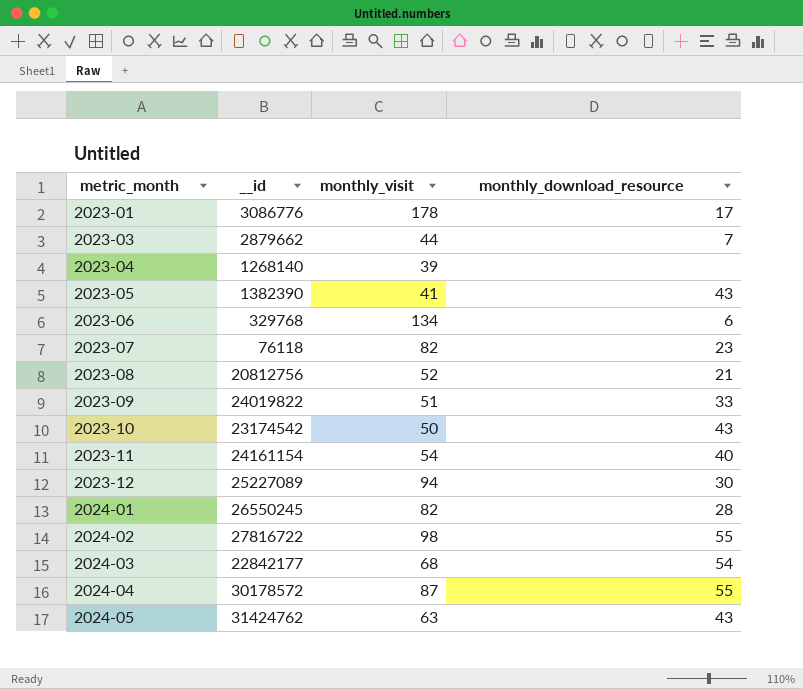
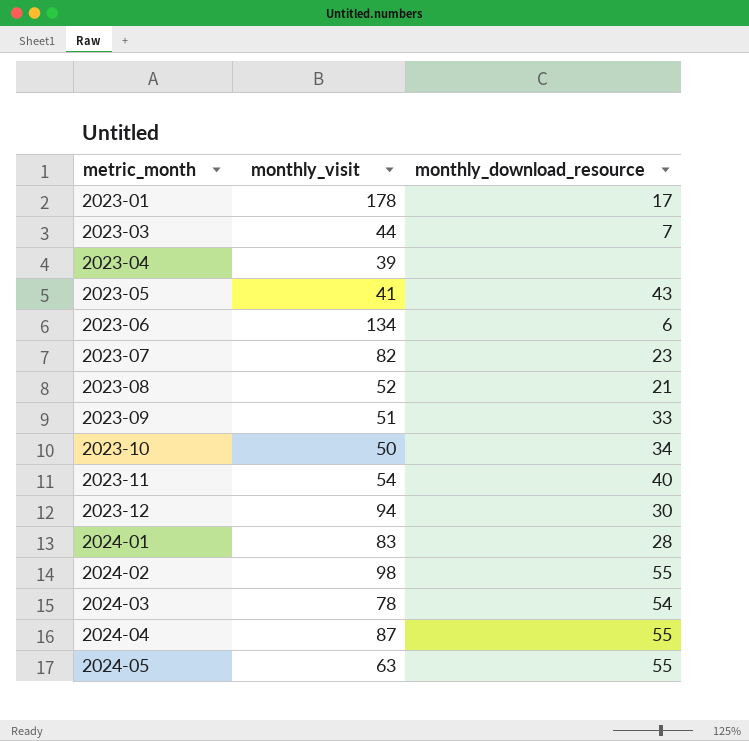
column __id | position: 2 -> none
2023-10 | monthly_download_resource: 43 -> 34
2024-01 | monthly_visit: 82 -> 83
2024-03 | monthly_visit: 68 -> 78
2024-05 | monthly_download_resource: 43 -> 55

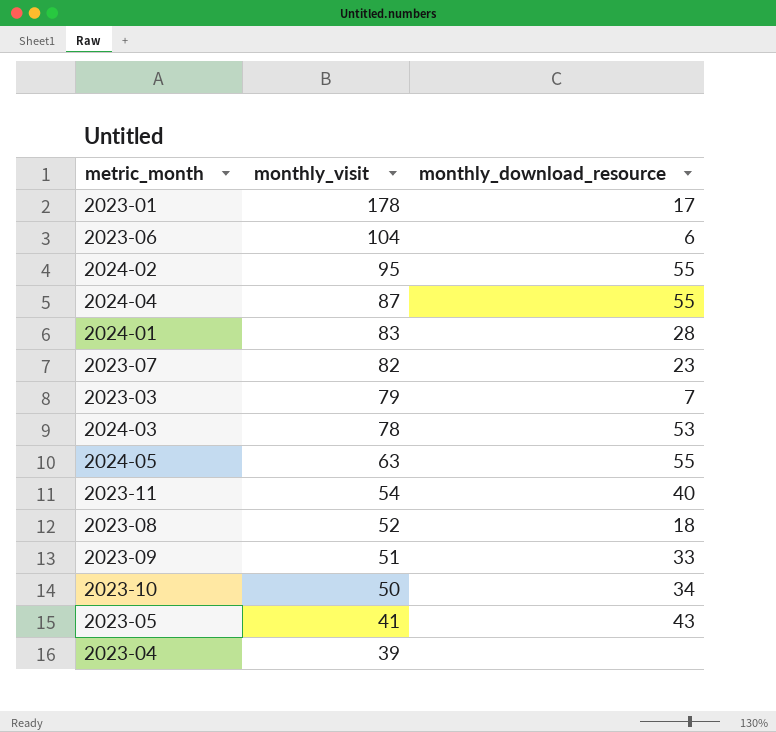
row order: metric_month ascending -> monthly_visit descending
row 2023-12: 94 | 30 -> none
2023-06 | monthly_visit: 134 -> 104
2024-02 | monthly_visit: 98 -> 95
2023-03 | monthly_visit: 44 -> 79
2024-03 | monthly_download_resource: 54 -> 53
2023-08 | monthly_download_resource: 21 -> 18

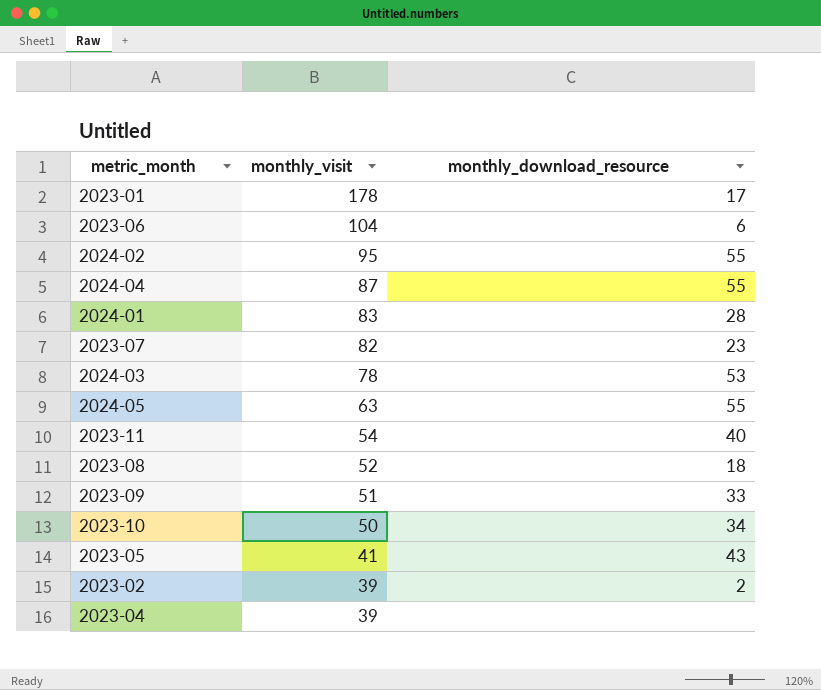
row 2023-03: 79 | 7 -> none
row 2023-02: none -> 39 | 2

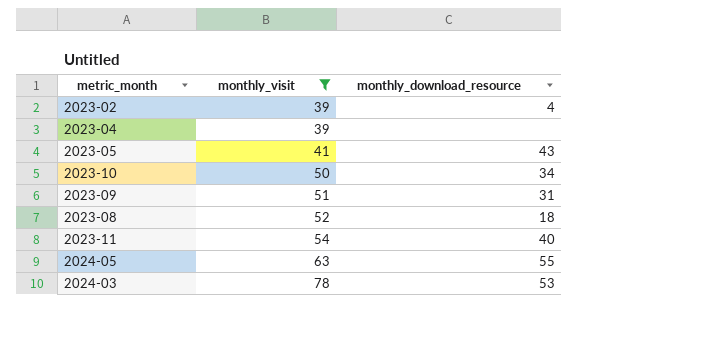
filter: none -> monthly_visit <= 78
row order: monthly_visit descending -> monthly_visit ascending
2023-02 | monthly_download_resource: 2 -> 4
2023-09 | monthly_download_resource: 33 -> 31

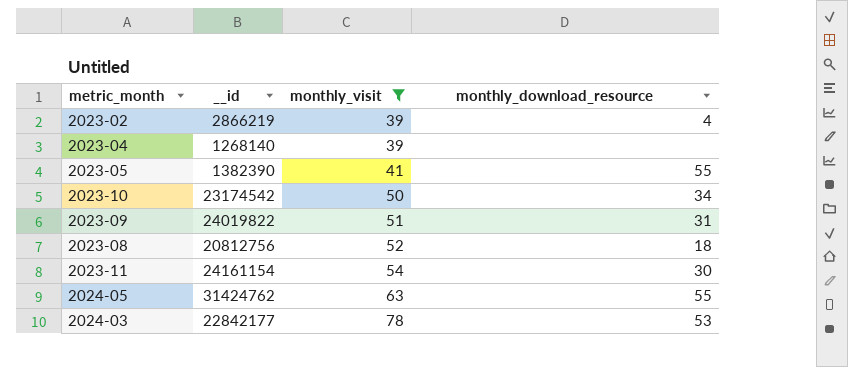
column __id | position: none -> 2
2023-05 | monthly_download_resource: 43 -> 55
2023-11 | monthly_download_resource: 40 -> 30

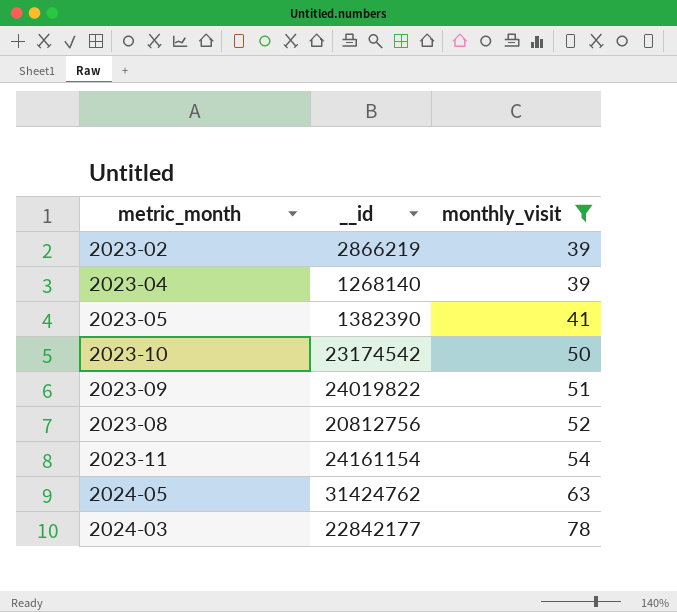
column monthly_download_resource | position: 4 -> none

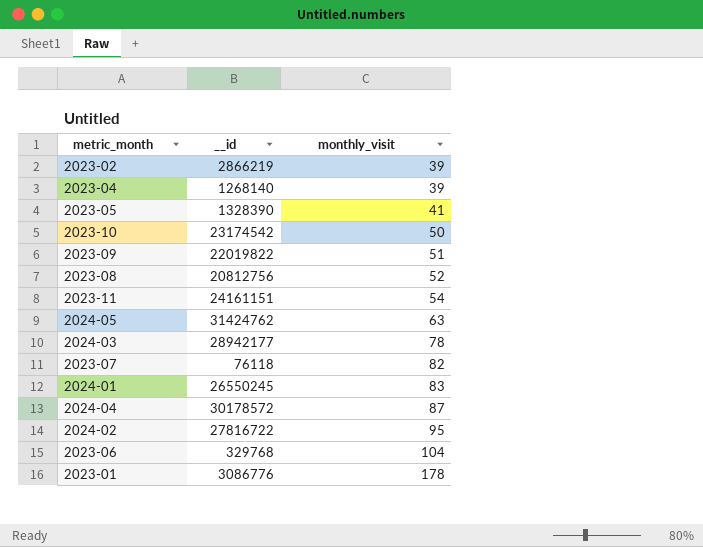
filter: monthly_visit <= 78 -> none
2023-05 | __id: 1382390 -> 1328390
2023-09 | __id: 24019822 -> 22019822
2023-11 | __id: 24161154 -> 24161151
2024-03 | __id: 22842177 -> 28942177

